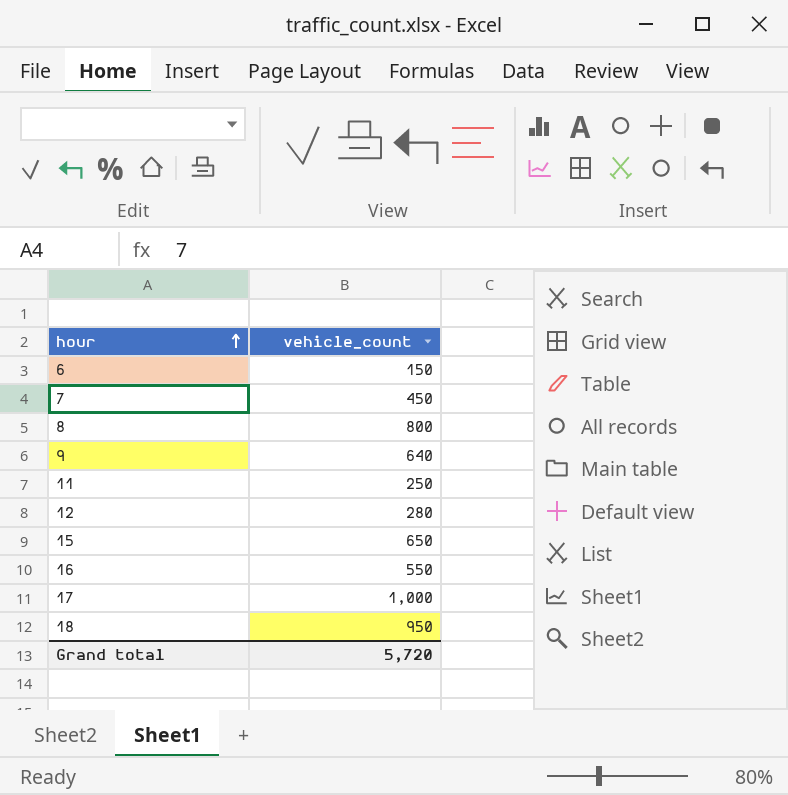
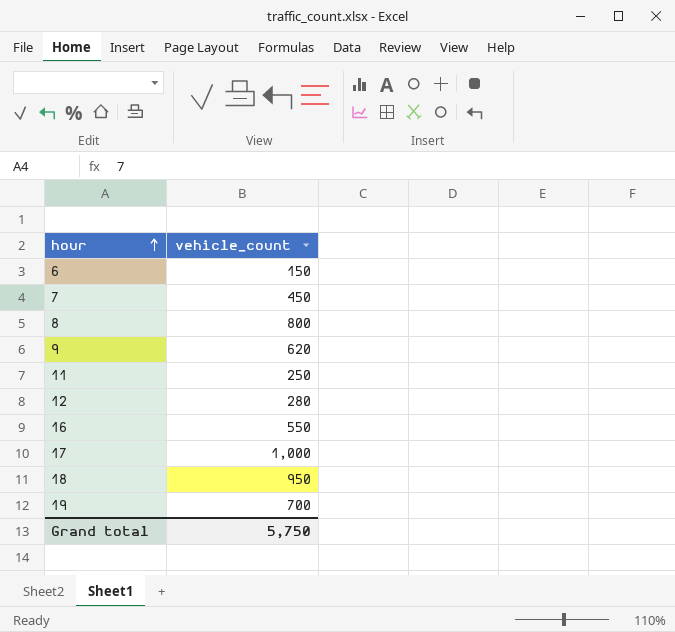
row 15: 650 -> none
9 | vehicle_count: 640 -> 620
row 19: none -> 700
Grand total | vehicle_count: 5,720 -> 5,750

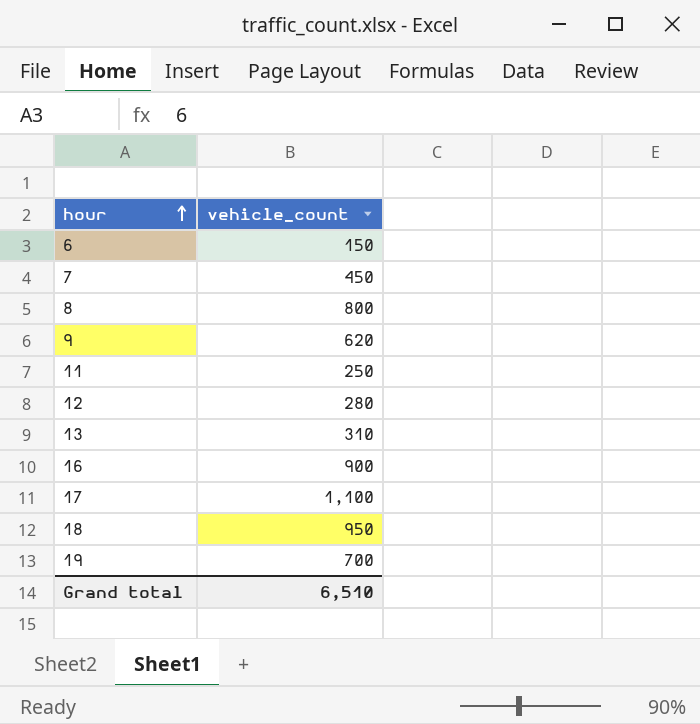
row 13: none -> 310
16 | vehicle_count: 550 -> 900
17 | vehicle_count: 1,000 -> 1,100
Grand total | vehicle_count: 5,750 -> 6,510

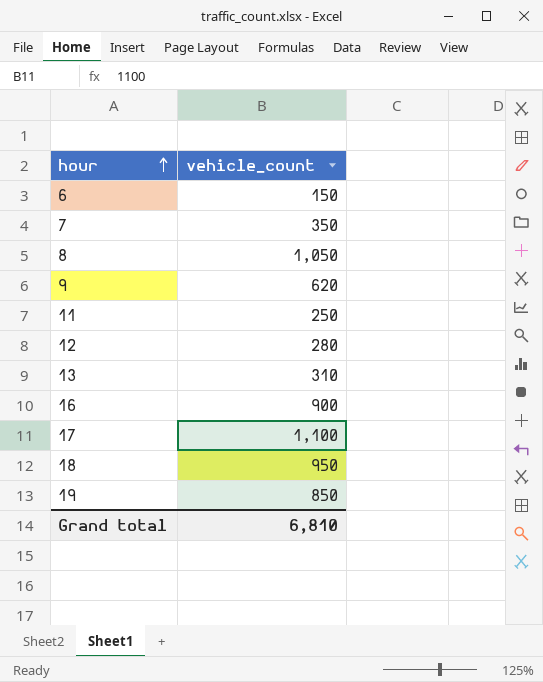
7 | vehicle_count: 450 -> 350
8 | vehicle_count: 800 -> 1,050
19 | vehicle_count: 700 -> 850
Grand total | vehicle_count: 6,510 -> 6,810

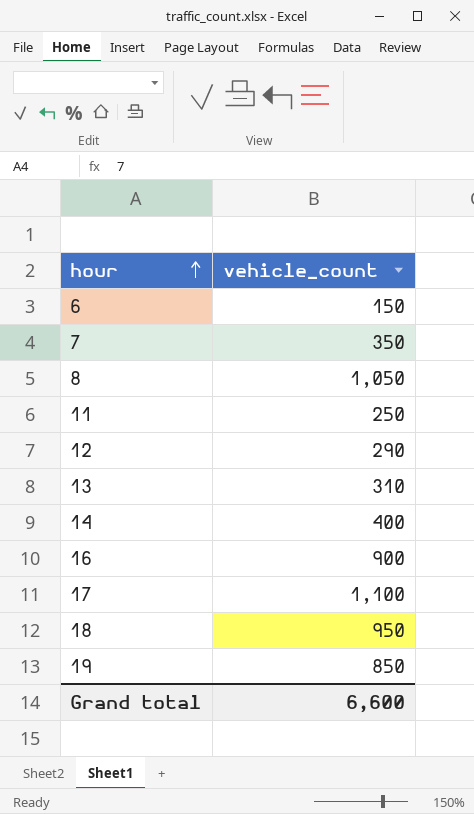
row 9: 620 -> none
12 | vehicle_count: 280 -> 290
row 14: none -> 400
Grand total | vehicle_count: 6,810 -> 6,600

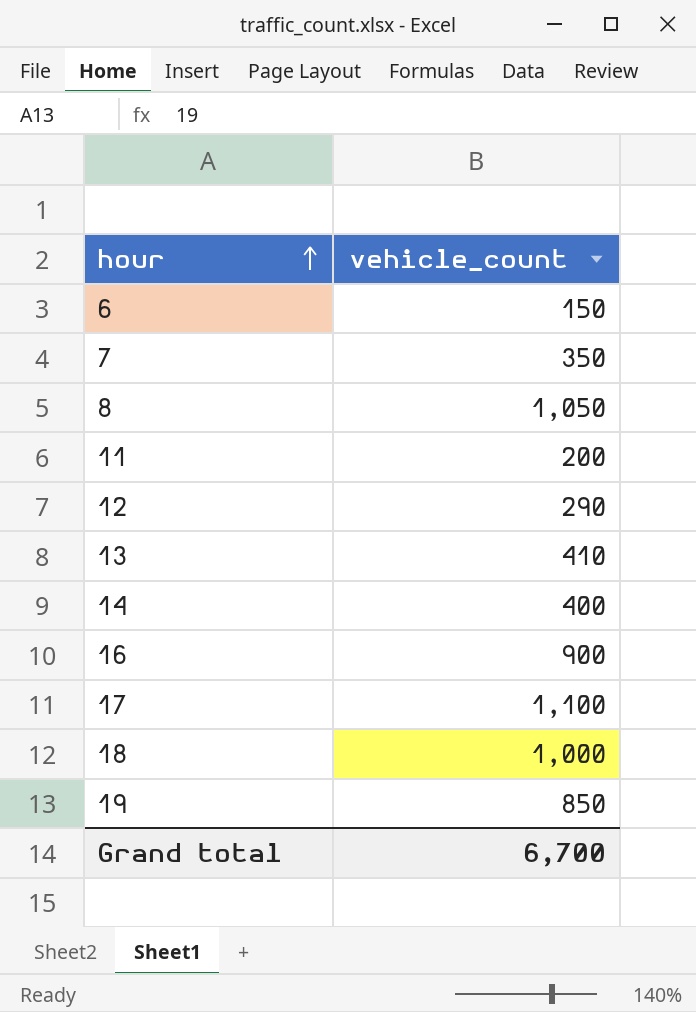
11 | vehicle_count: 250 -> 200
13 | vehicle_count: 310 -> 410
18 | vehicle_count: 950 -> 1,000
Grand total | vehicle_count: 6,600 -> 6,700

